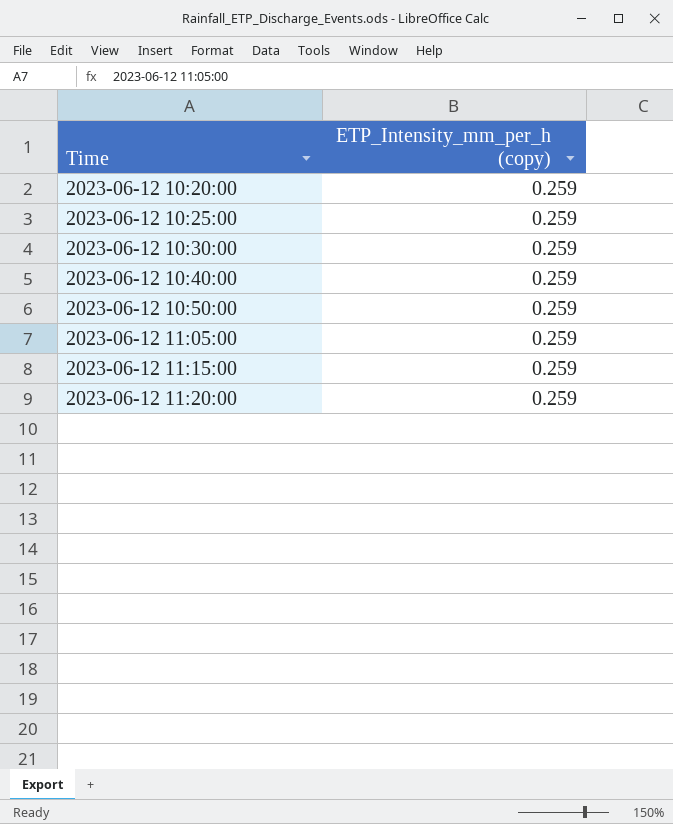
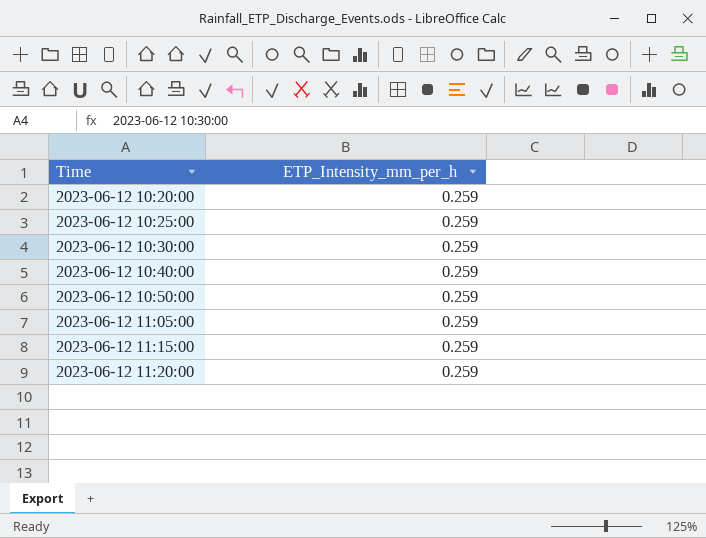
column name: ETP_Intensity_mm_per_h (copy) -> ETP_Intensity_mm_per_h

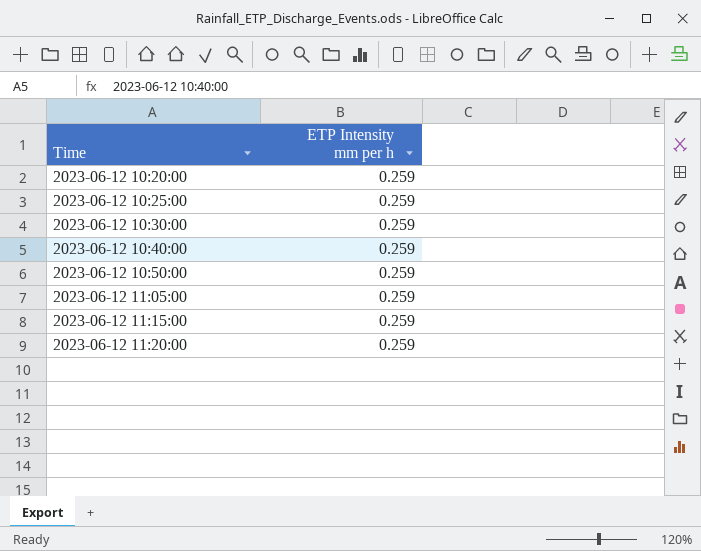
column name: ETP_Intensity_mm_per_h -> ETP Intensity mm per h

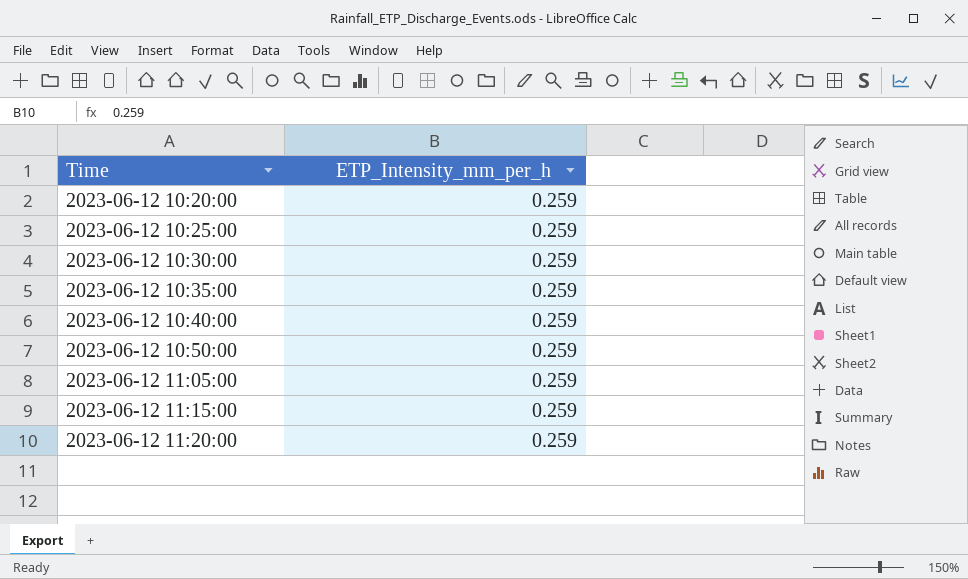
column name: ETP Intensity mm per h -> ETP_Intensity_mm_per_h
row 2023-06-12 10:35:00: none -> 0.259

